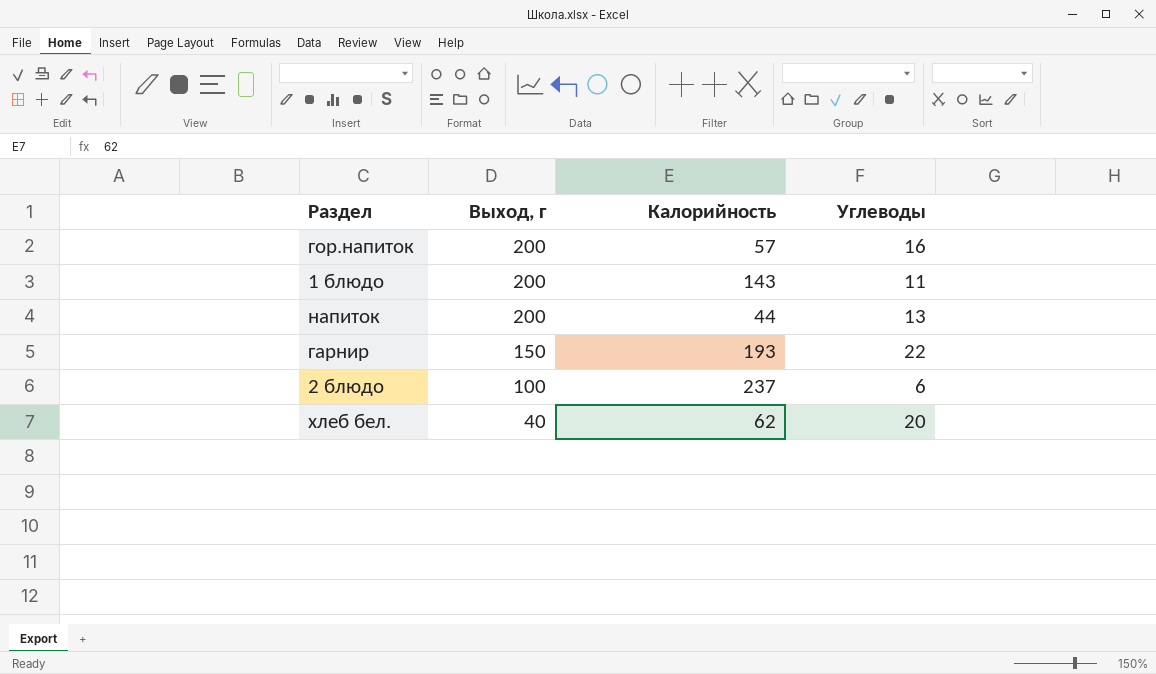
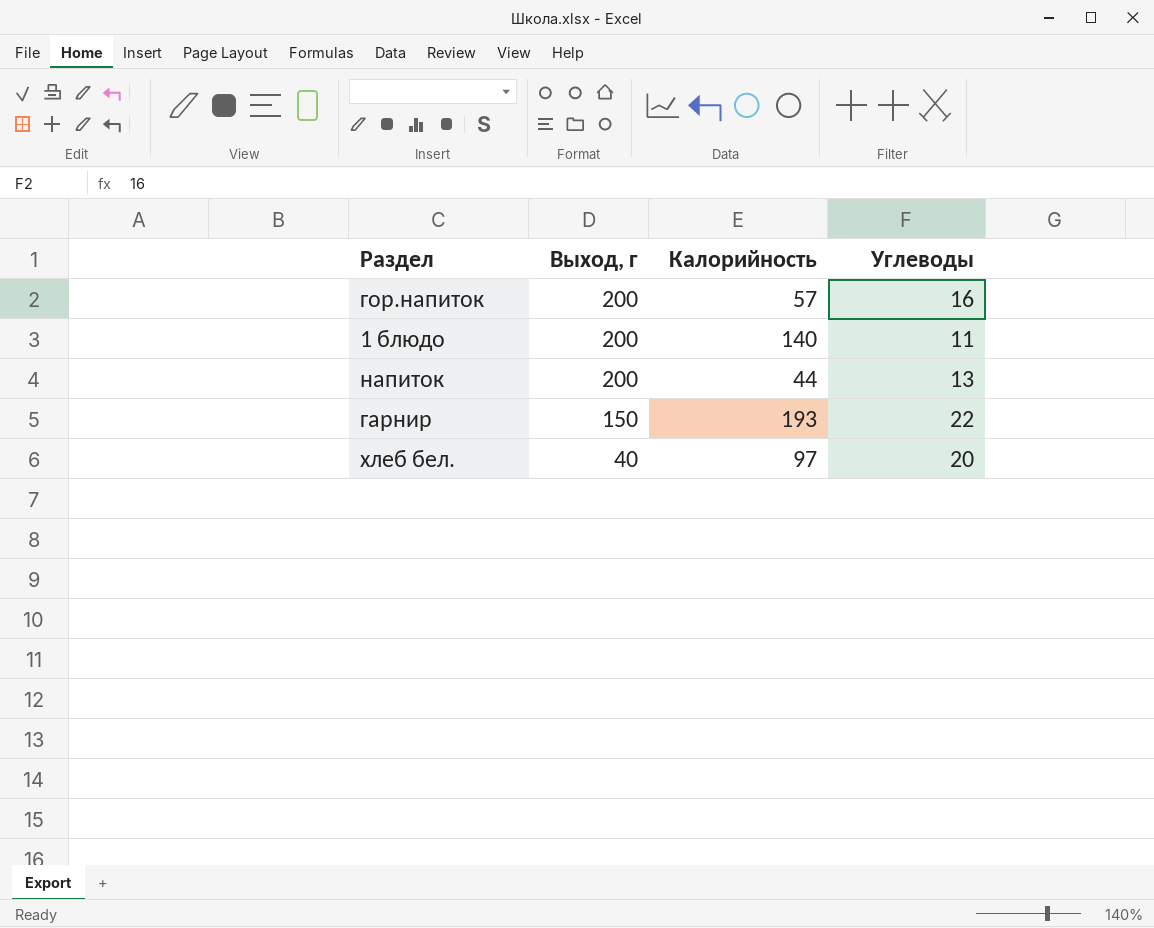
row 2 блюдо: 100 | 237 | 6 -> none
1 блюдо | Калорийность: 143 -> 140
хлеб бел. | Калорийность: 62 -> 97

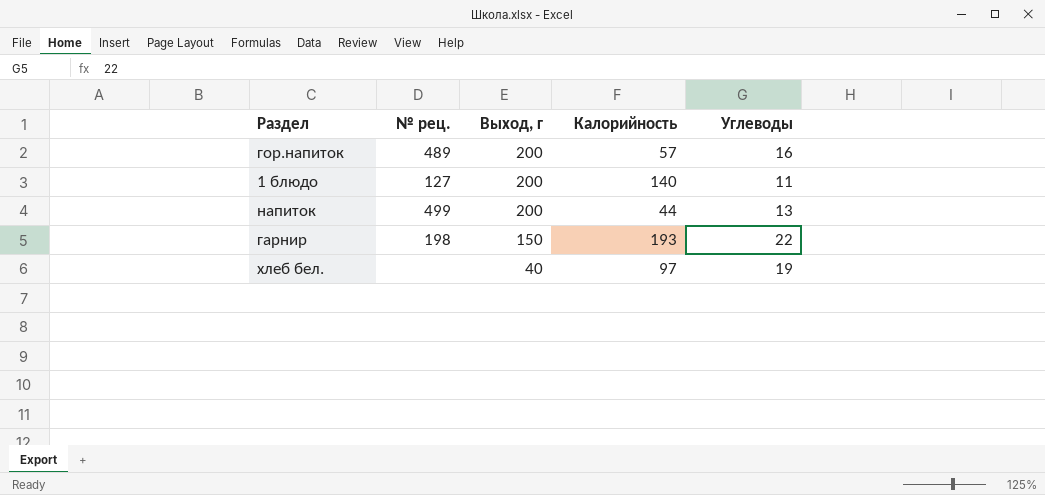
column № рец. | position: none -> 2
хлеб бел. | Углеводы: 20 -> 19

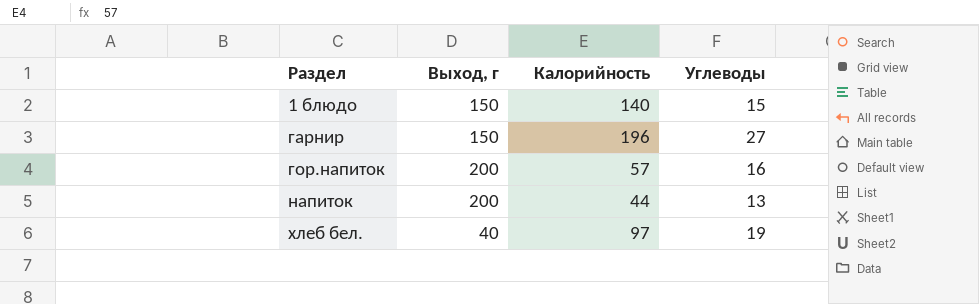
row order: Выход, г descending -> Раздел ascending
column № рец. | position: 2 -> none
1 блюдо | Выход, г: 200 -> 150
1 блюдо | Углеводы: 11 -> 15
гарнир | Калорийность: 193 -> 196
гарнир | Углеводы: 22 -> 27

